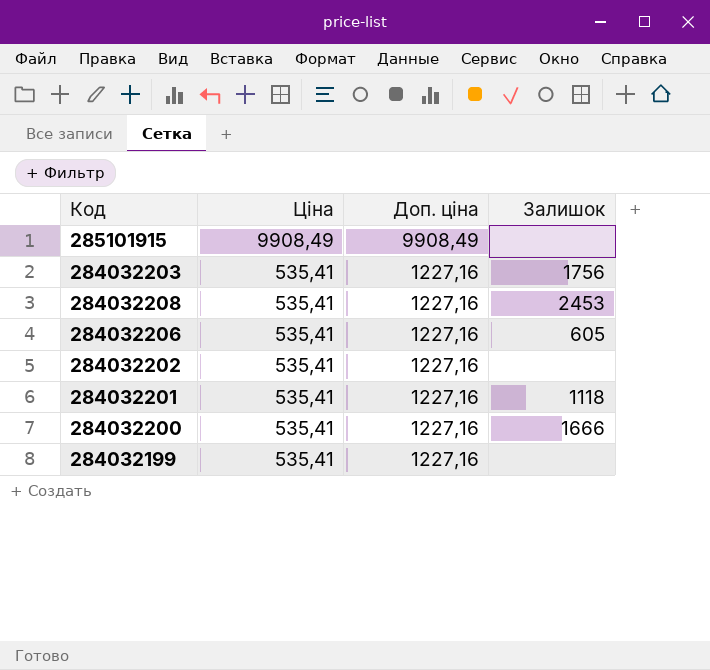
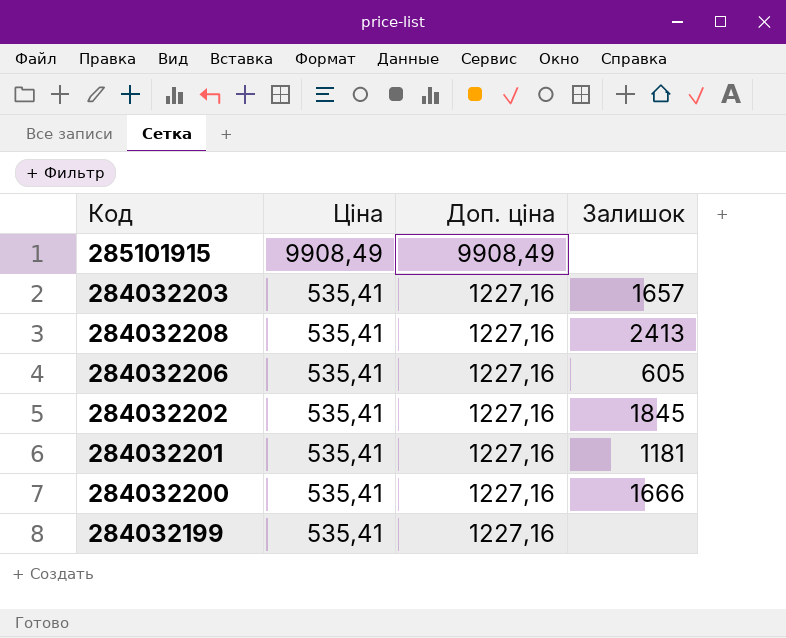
284032203 | Залишок: 1756 -> 1657
284032208 | Залишок: 2453 -> 2413
284032202 | Залишок: none -> 1845
284032201 | Залишок: 1118 -> 1181

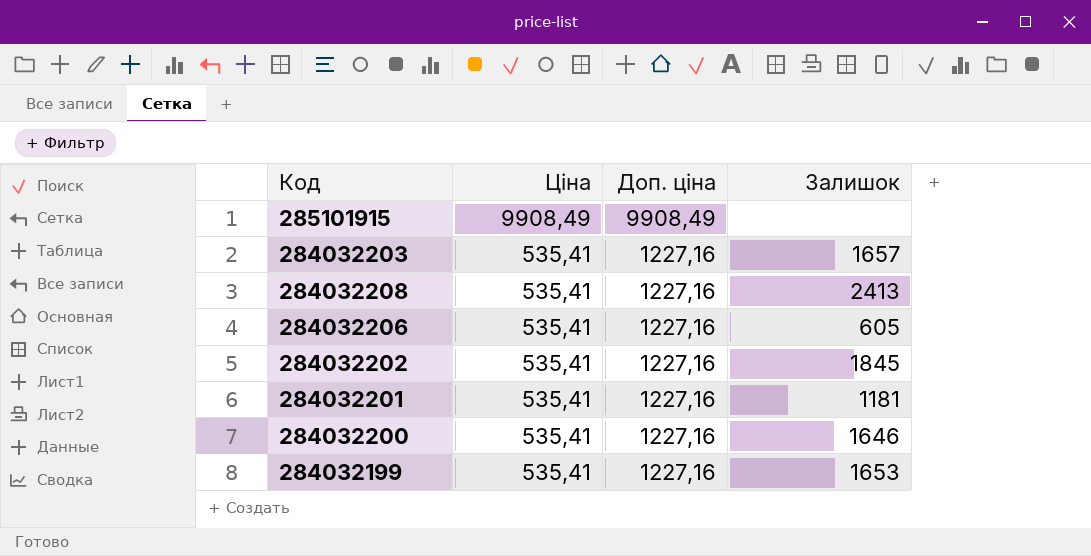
284032200 | Залишок: 1666 -> 1646
284032199 | Залишок: none -> 1653

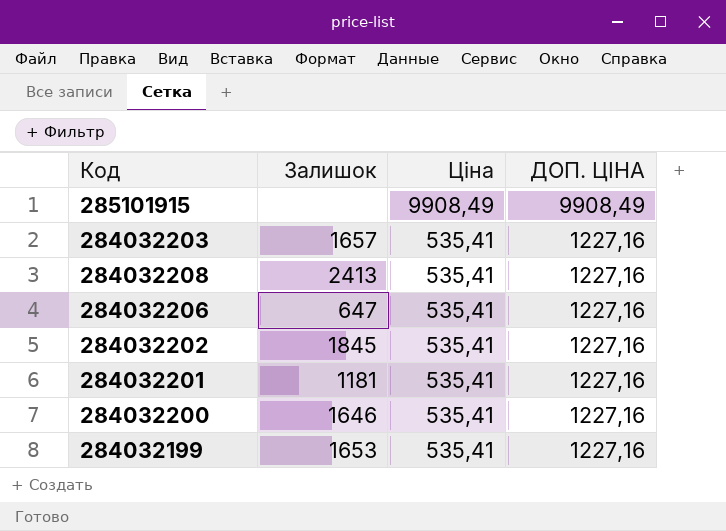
column Залишок | position: 4 -> 2
column name: Доп. ціна -> ДОП. ЦІНА
284032206 | Залишок: 605 -> 647

